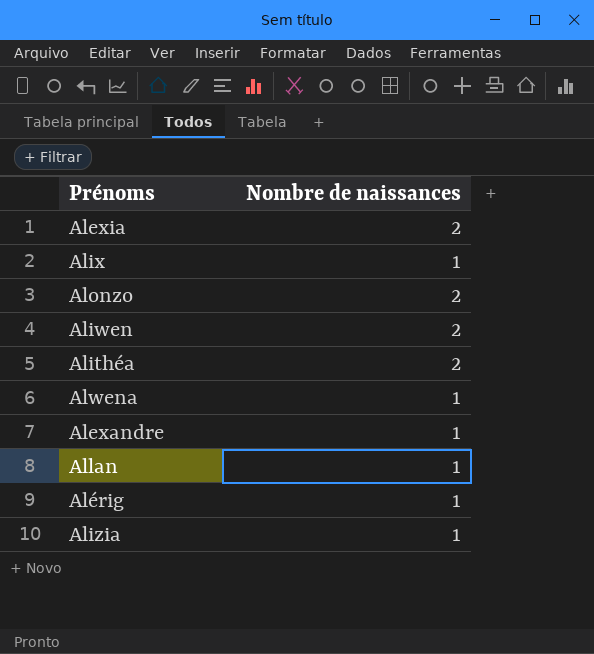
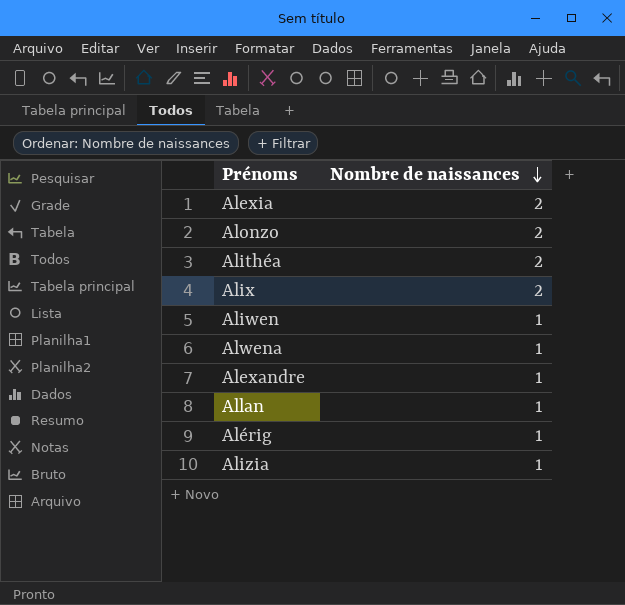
row order: none -> Nombre de naissances descending
Alix | Nombre de naissances: 1 -> 2
Aliwen | Nombre de naissances: 2 -> 1

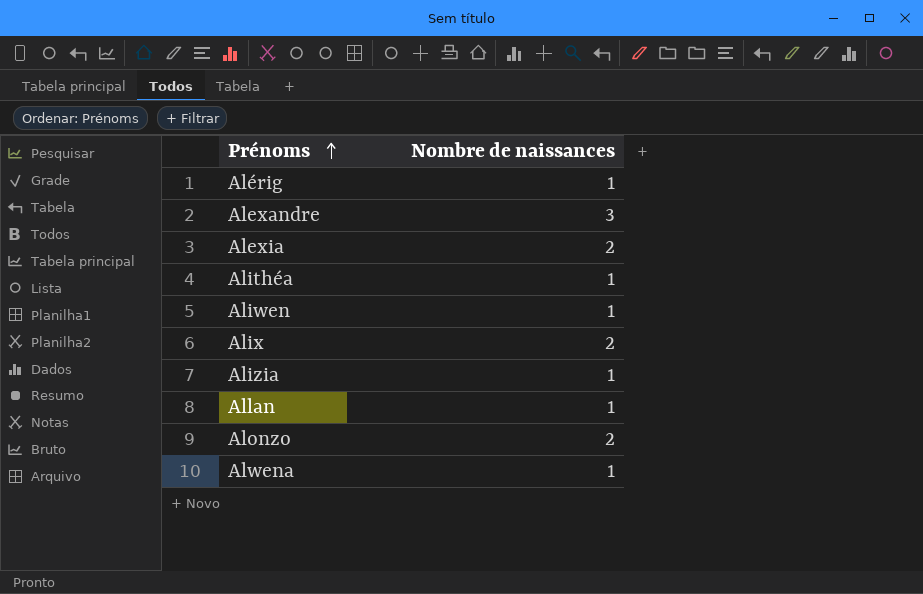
row order: Nombre de naissances descending -> Prénoms ascending
Alexandre | Nombre de naissances: 1 -> 3
Alithéa | Nombre de naissances: 2 -> 1

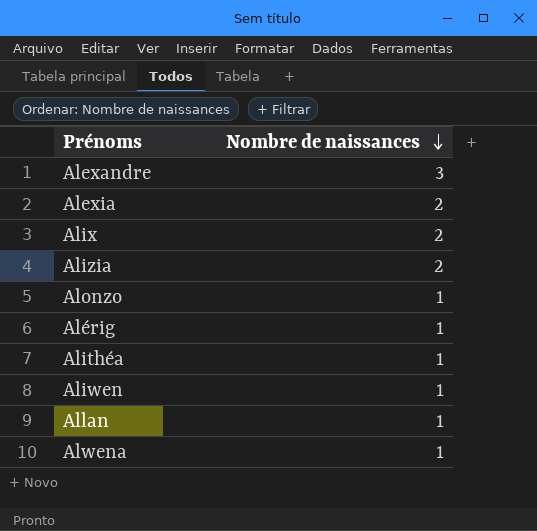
row order: Prénoms ascending -> Nombre de naissances descending
Alizia | Nombre de naissances: 1 -> 2
Alonzo | Nombre de naissances: 2 -> 1

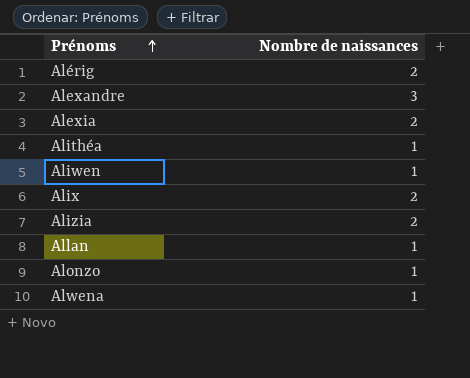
row order: Nombre de naissances descending -> Prénoms ascending
Alérig | Nombre de naissances: 1 -> 2

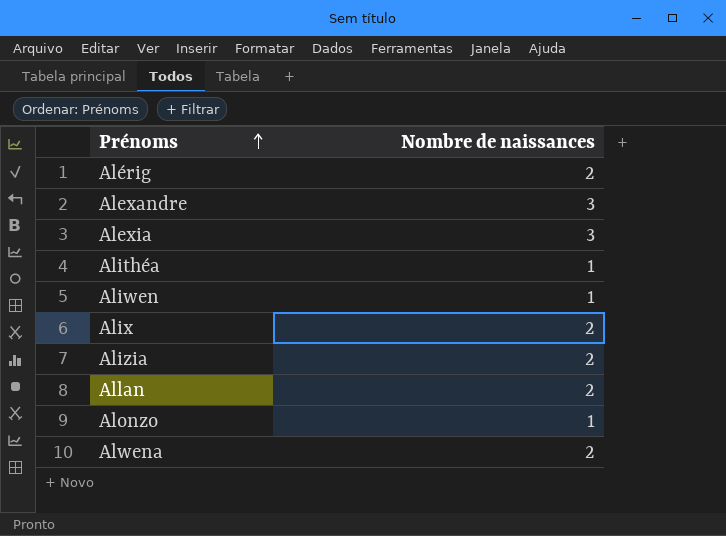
Alexia | Nombre de naissances: 2 -> 3
Allan | Nombre de naissances: 1 -> 2
Alwena | Nombre de naissances: 1 -> 2

